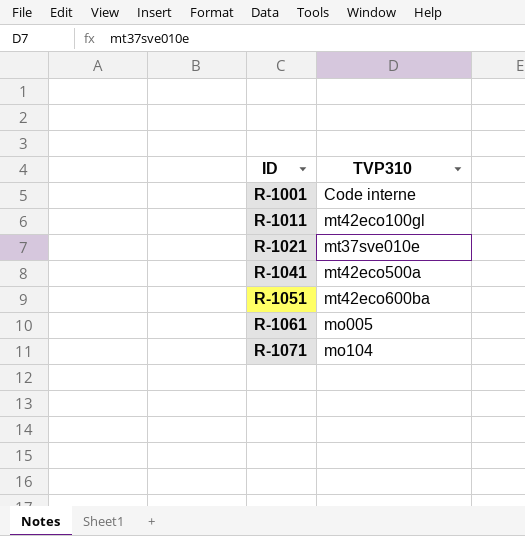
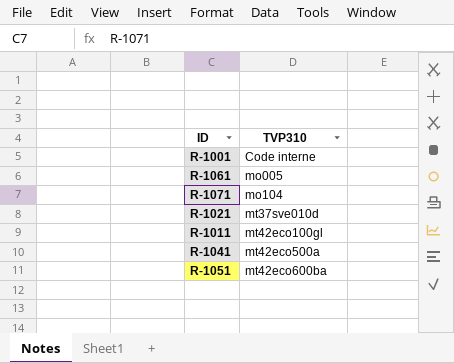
row order: ID ascending -> TVP310 ascending
R-1021 | TVP310: mt37sve010e -> mt37sve010d

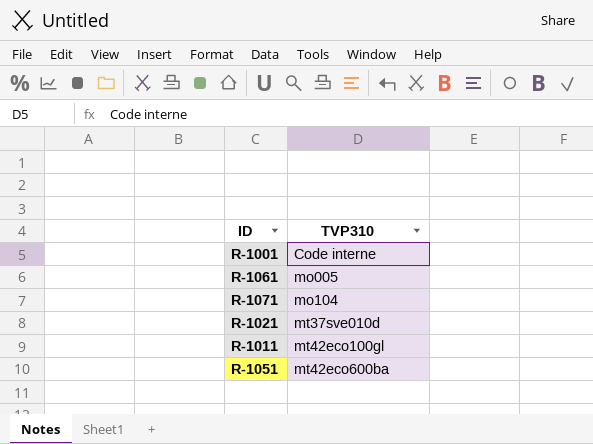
row R-1041: mt42eco500a -> none

